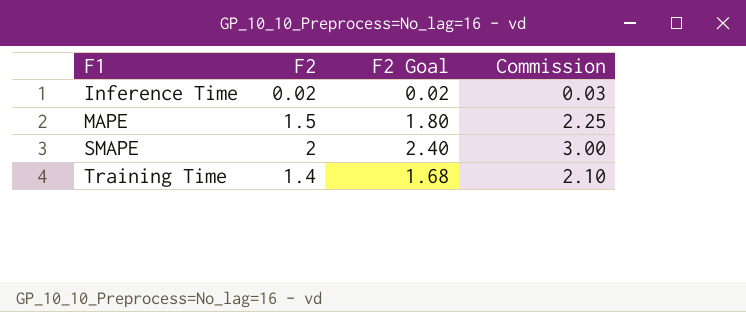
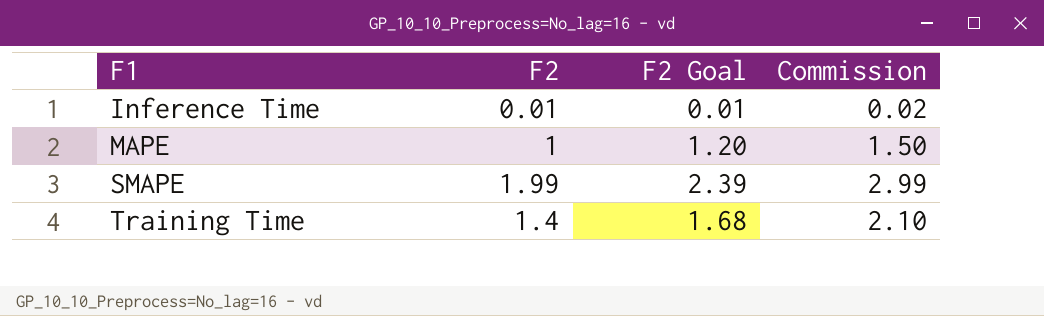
Inference Time | F2: 0.02 -> 0.01
Inference Time | F2 Goal: 0.02 -> 0.01
Inference Time | Commission: 0.03 -> 0.02
MAPE | F2: 1.5 -> 1
MAPE | F2 Goal: 1.80 -> 1.20
MAPE | Commission: 2.25 -> 1.50
SMAPE | F2: 2 -> 1.99
SMAPE | F2 Goal: 2.40 -> 2.39
SMAPE | Commission: 3.00 -> 2.99

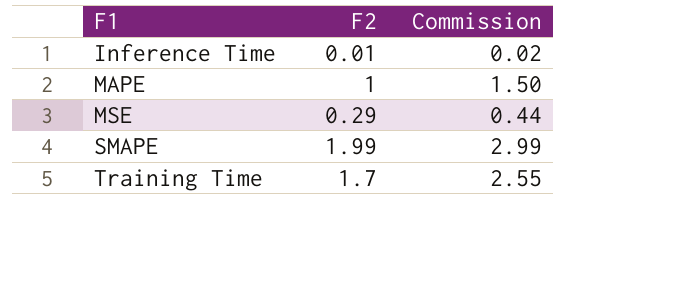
column F2 Goal | formula: [F2] * 1.2 -> none
row MSE: none -> 0.29 | 0.44
Training Time | F2: 1.4 -> 1.7
Training Time | Commission: 2.10 -> 2.55

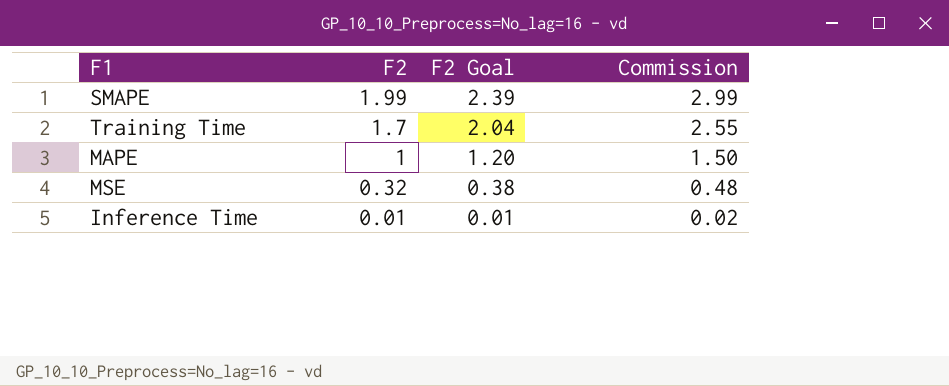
row order: F1 ascending -> F2 descending
column F2 Goal | formula: none -> [F2] * 1.2
MSE | F2: 0.29 -> 0.32
MSE | Commission: 0.44 -> 0.48

